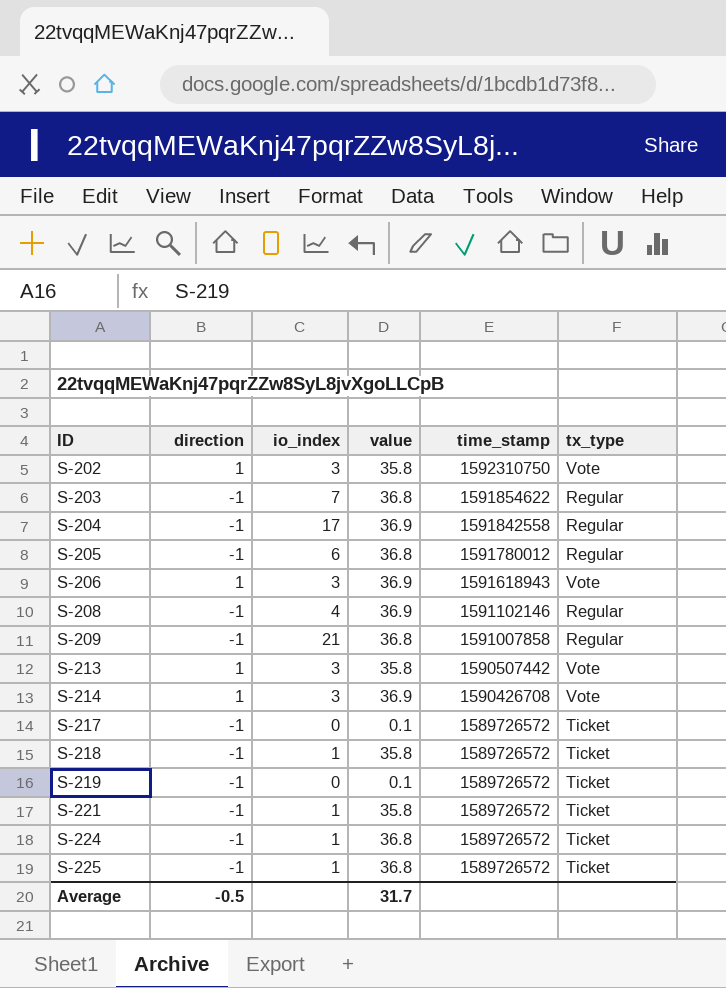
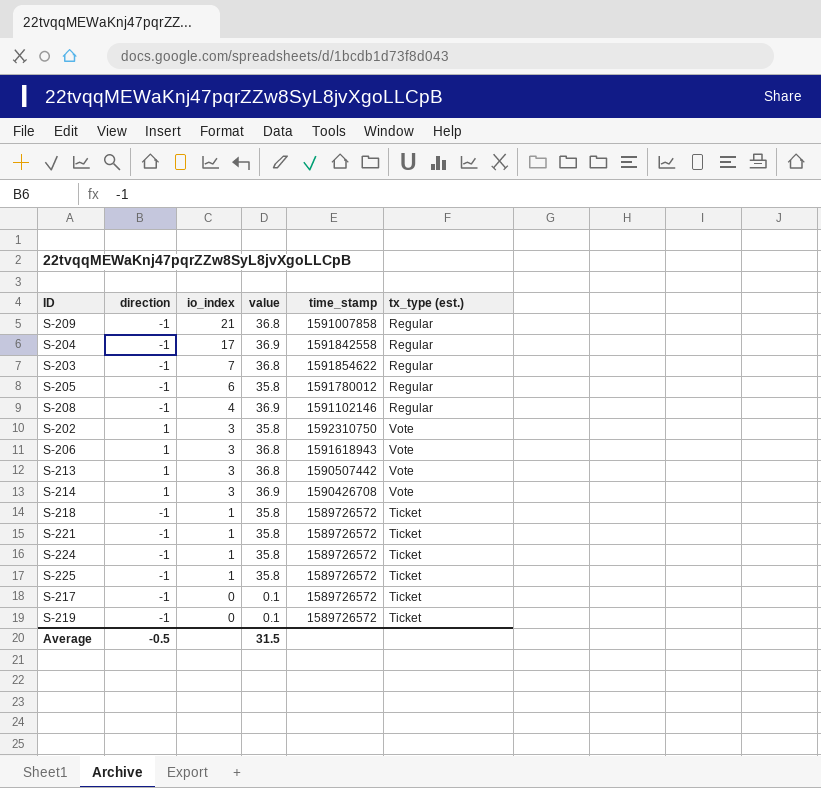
row order: ID ascending -> io_index descending
column name: tx_type -> tx_type (est.)
S-205 | value: 36.8 -> 35.8
S-206 | value: 36.9 -> 36.8
S-213 | value: 35.8 -> 36.8
S-224 | value: 36.8 -> 35.8
S-225 | value: 36.8 -> 35.8
Average | value: 31.7 -> 31.5

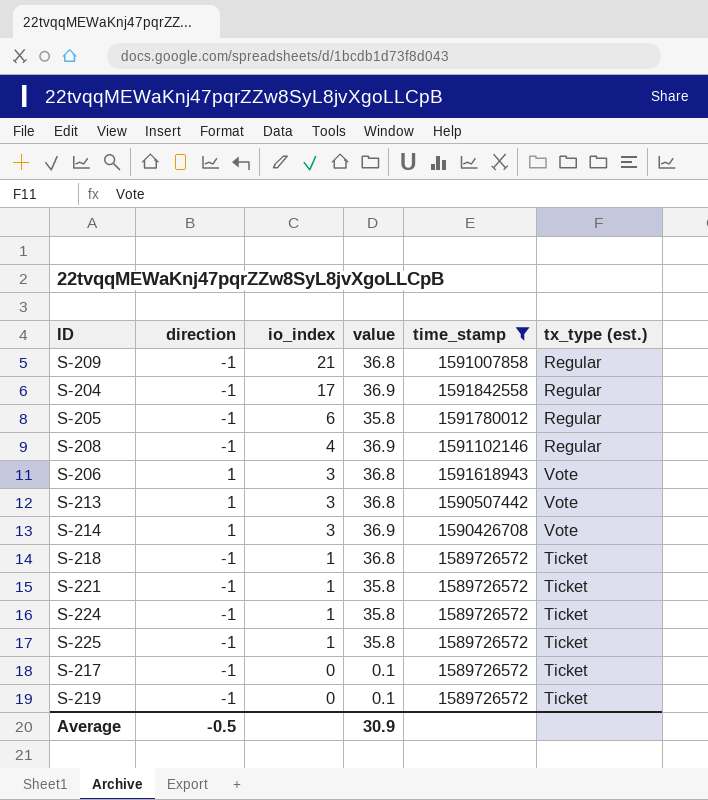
filter: none -> time_stamp <= 1591842558
S-218 | value: 35.8 -> 36.8
Average | value: 31.5 -> 30.9

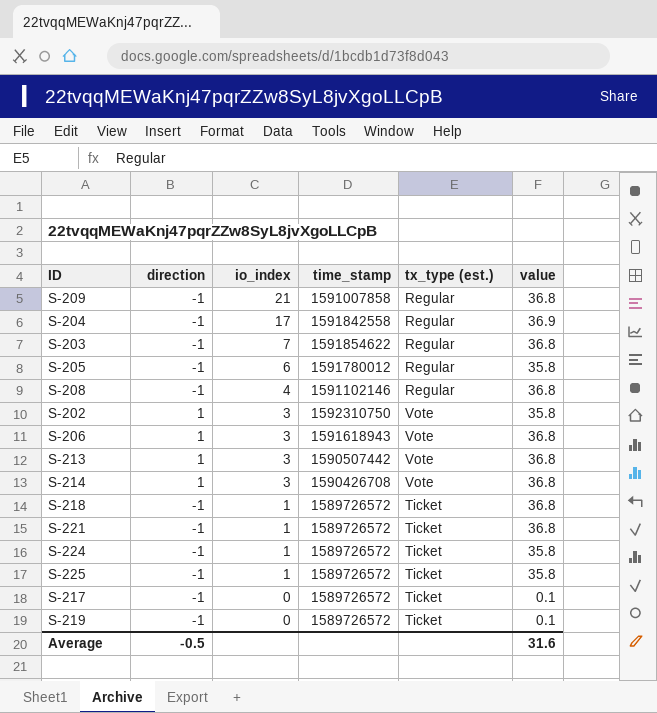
filter: time_stamp <= 1591842558 -> none
column value | position: 4 -> 6
S-208 | value: 36.9 -> 36.8
S-214 | value: 36.9 -> 36.8
S-221 | value: 35.8 -> 36.8
Average | value: 30.9 -> 31.6

